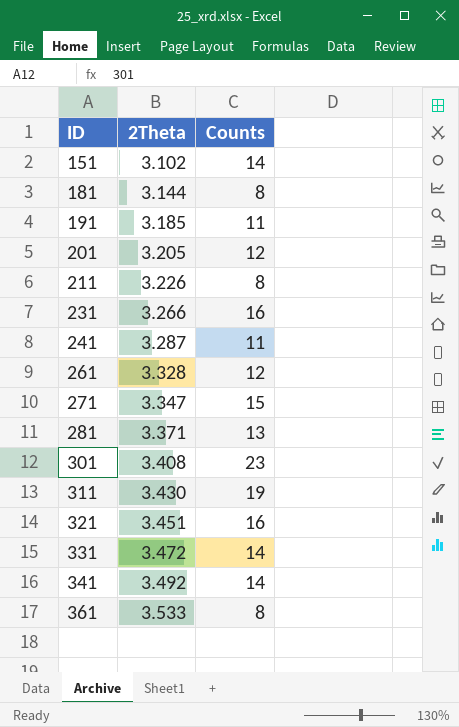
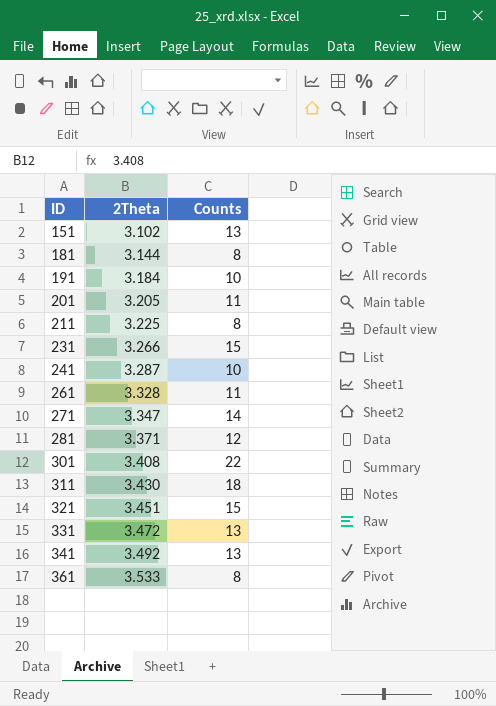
151 | Counts: 14 -> 13
191 | 2Theta: 3.185 -> 3.184
191 | Counts: 11 -> 10
201 | Counts: 12 -> 11
211 | 2Theta: 3.226 -> 3.225
231 | Counts: 16 -> 15
241 | Counts: 11 -> 10
261 | Counts: 12 -> 11
271 | Counts: 15 -> 14
281 | Counts: 13 -> 12
301 | Counts: 23 -> 22
311 | Counts: 19 -> 18
321 | Counts: 16 -> 15
331 | Counts: 14 -> 13
341 | Counts: 14 -> 13

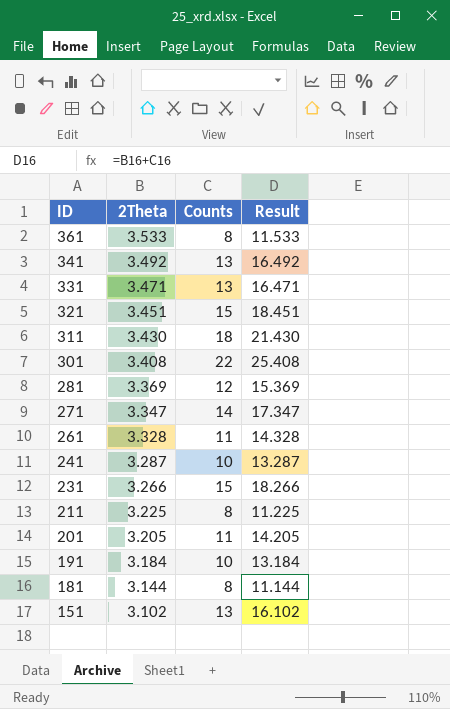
row order: ID ascending -> ID descending
column Result | formula: none -> [2Theta] + [Counts]
331 | 2Theta: 3.472 -> 3.471
281 | 2Theta: 3.371 -> 3.369

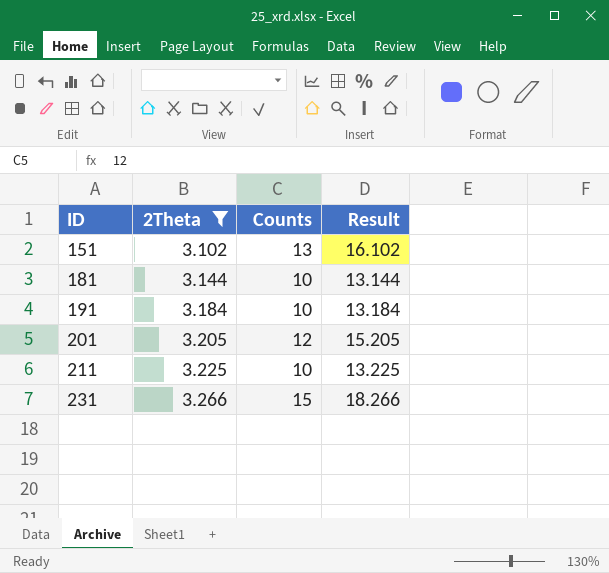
filter: none -> 2Theta <= 3.266
row order: ID descending -> ID ascending
181 | Counts: 8 -> 10
181 | Result: 11.144 -> 13.144
201 | Counts: 11 -> 12
201 | Result: 14.205 -> 15.205
211 | Counts: 8 -> 10
211 | Result: 11.225 -> 13.225

